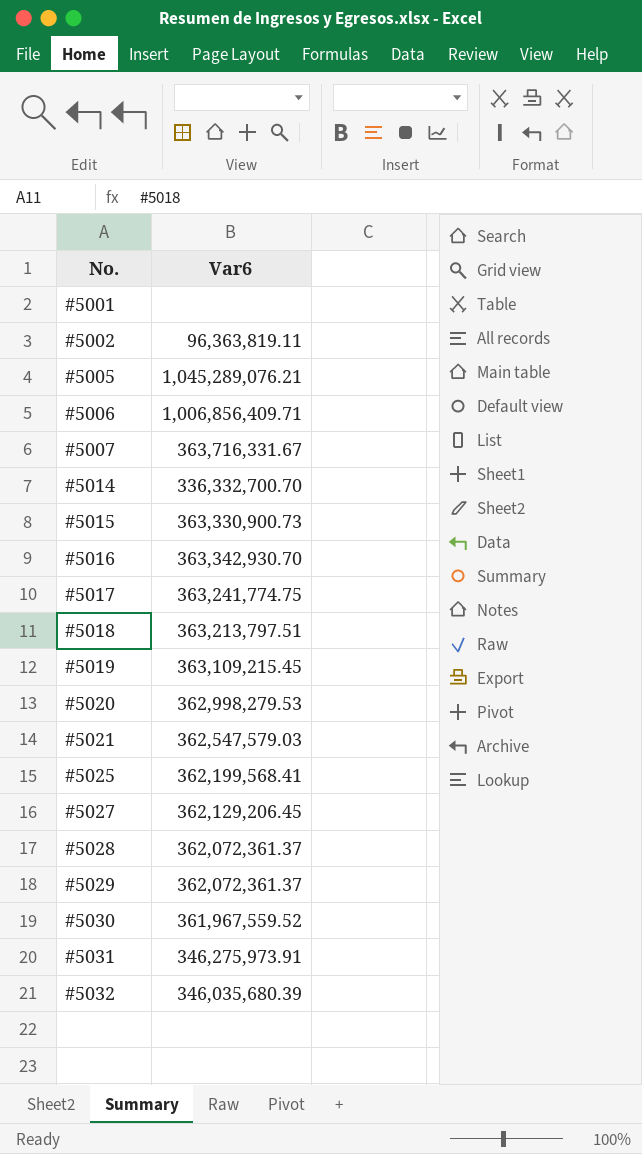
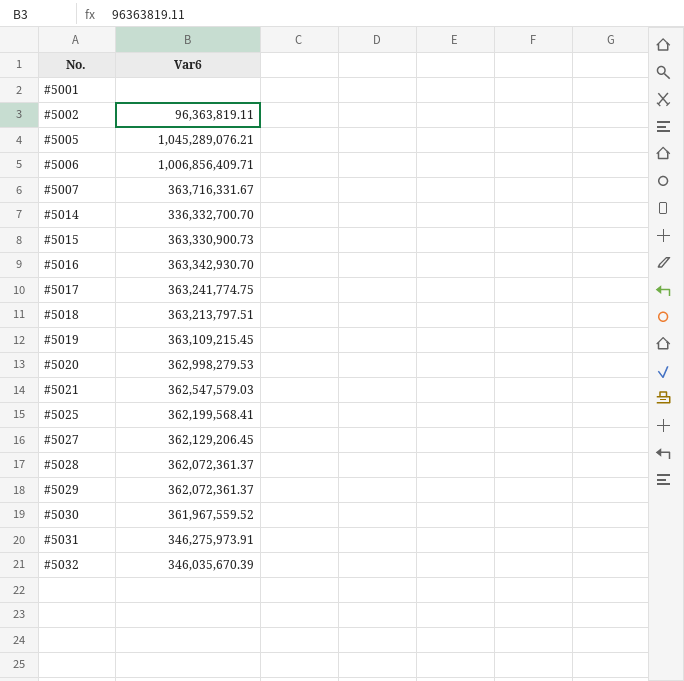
#5032 | Var6: 346,035,680.39 -> 346,035,670.39

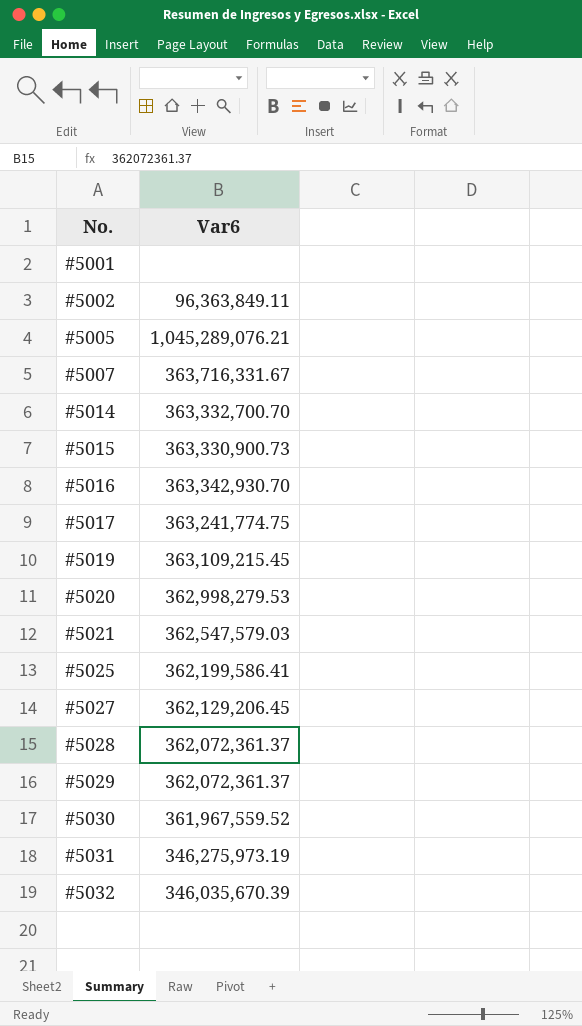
row #5006: 1,006,856,409.71 -> none
row #5018: 363,213,797.51 -> none
#5002 | Var6: 96,363,819.11 -> 96,363,849.11
#5014 | Var6: 336,332,700.70 -> 363,332,700.70
#5025 | Var6: 362,199,568.41 -> 362,199,586.41
#5031 | Var6: 346,275,973.91 -> 346,275,973.19

